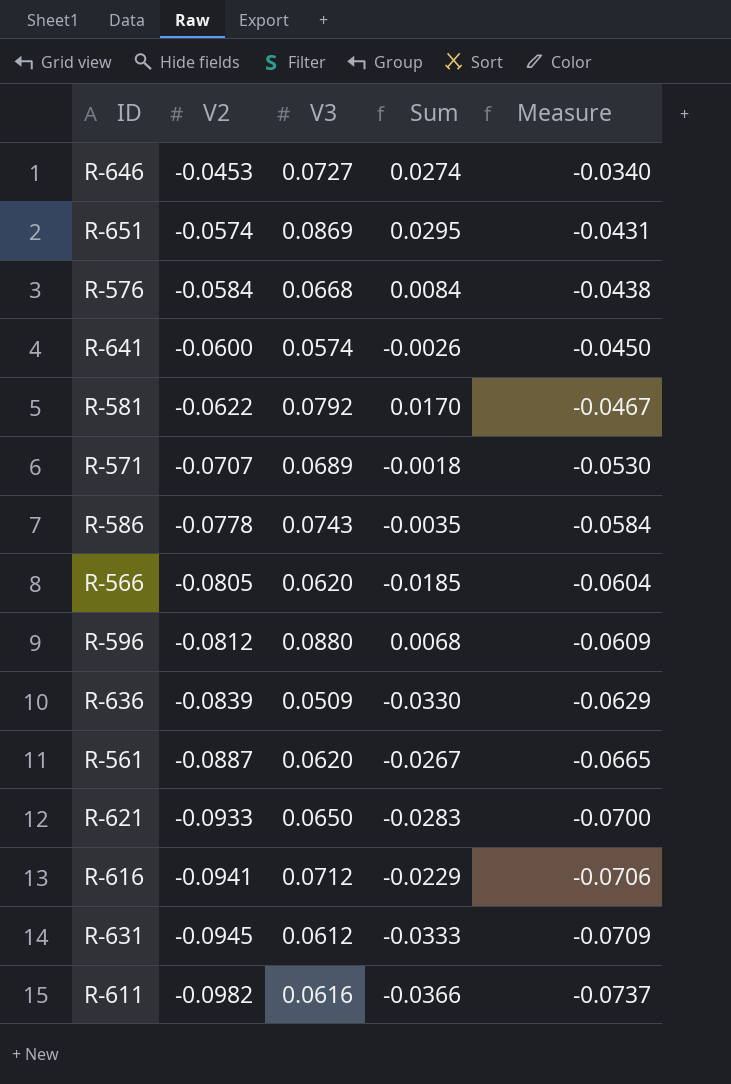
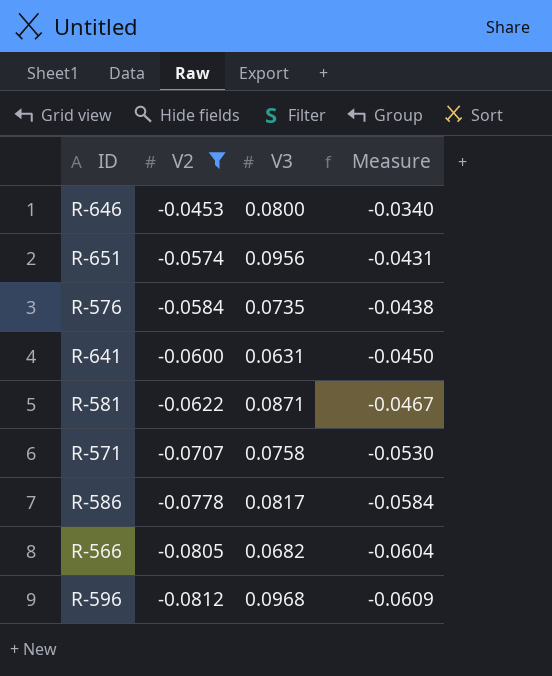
filter: none -> V2 >= -0.0812
column Sum | formula: [V2] + [V3] -> none
R-646 | V3: 0.0727 -> 0.0800
R-651 | V3: 0.0869 -> 0.0956
R-576 | V3: 0.0668 -> 0.0735
R-641 | V3: 0.0574 -> 0.0631
R-581 | V3: 0.0792 -> 0.0871
R-571 | V3: 0.0689 -> 0.0758
R-586 | V3: 0.0743 -> 0.0817
R-566 | V3: 0.0620 -> 0.0682
R-596 | V3: 0.0880 -> 0.0968

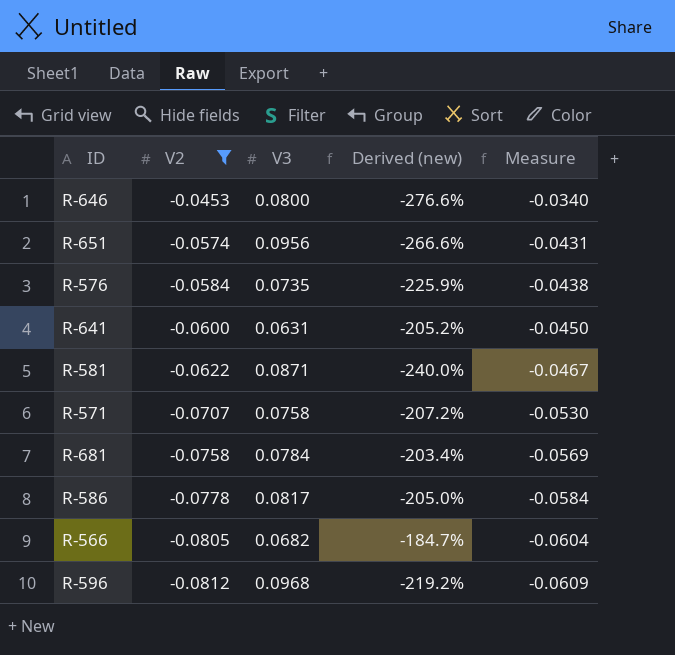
column Derived (new) | formula: none -> ([V3] - [V2]) / [V2]
row R-681: none -> -0.0758 | 0.0784 | -203.4% | -0.0569

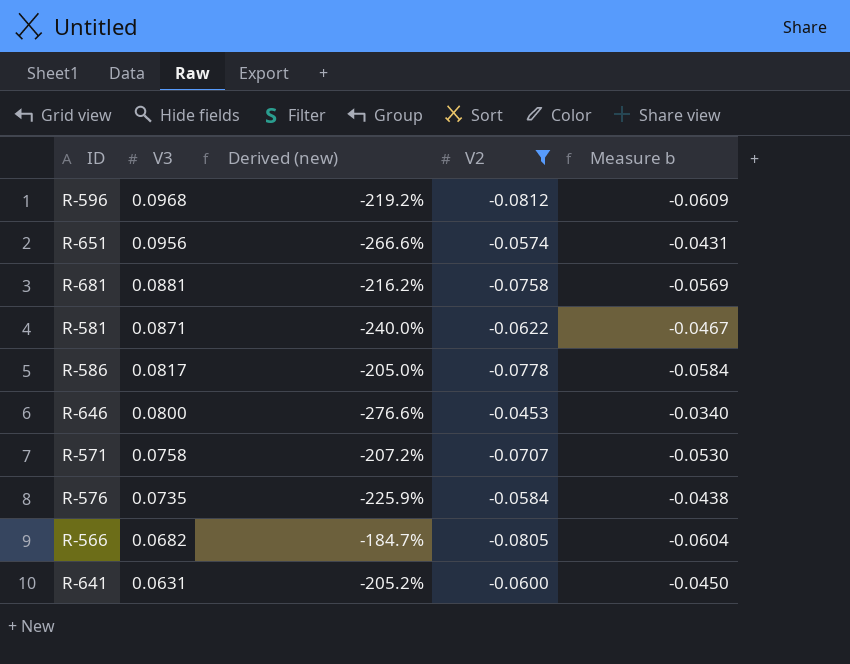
row order: V2 descending -> V3 descending
column V2 | position: 2 -> 4
column name: Measure -> Measure b
R-681 | V3: 0.0784 -> 0.0881
R-681 | Derived (new): -203.4% -> -216.2%

